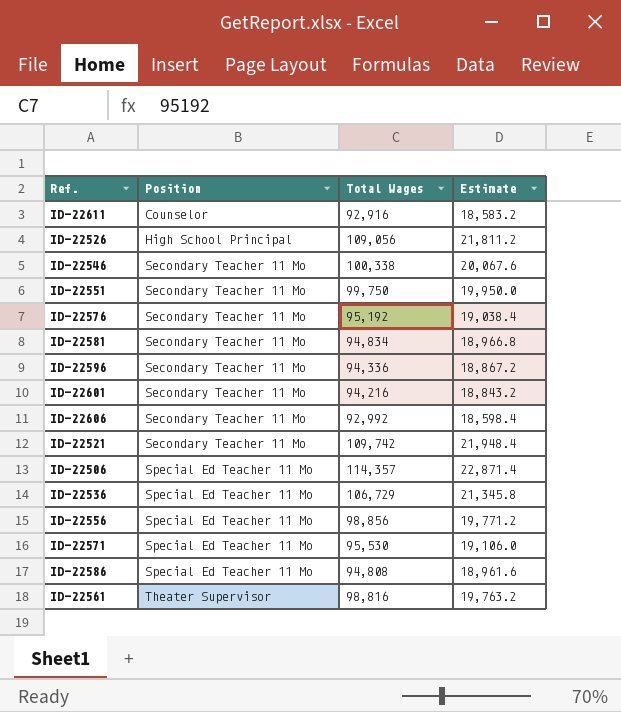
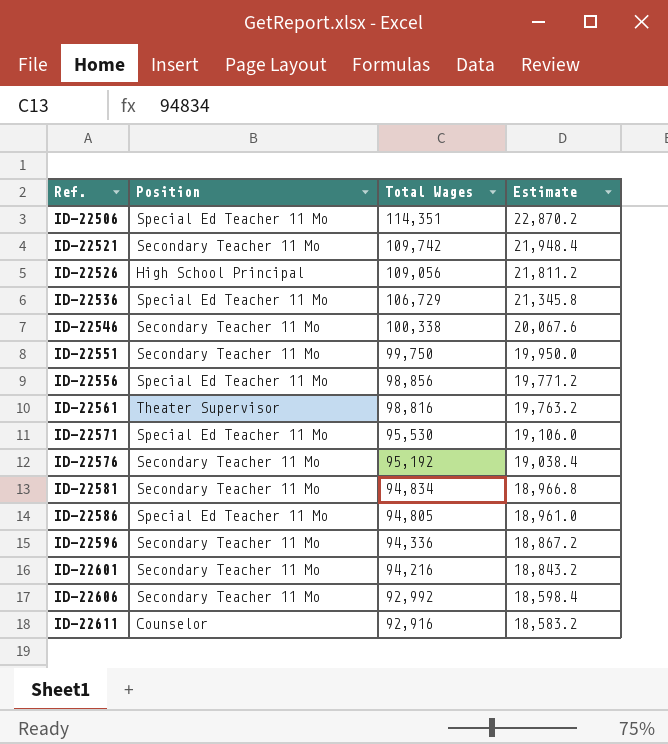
row order: Position ascending -> Ref. ascending
ID-22506 | Total Wages: 114,357 -> 114,351
ID-22506 | Estimate: 22,871.4 -> 22,870.2
ID-22586 | Total Wages: 94,808 -> 94,805
ID-22586 | Estimate: 18,961.6 -> 18,961.0

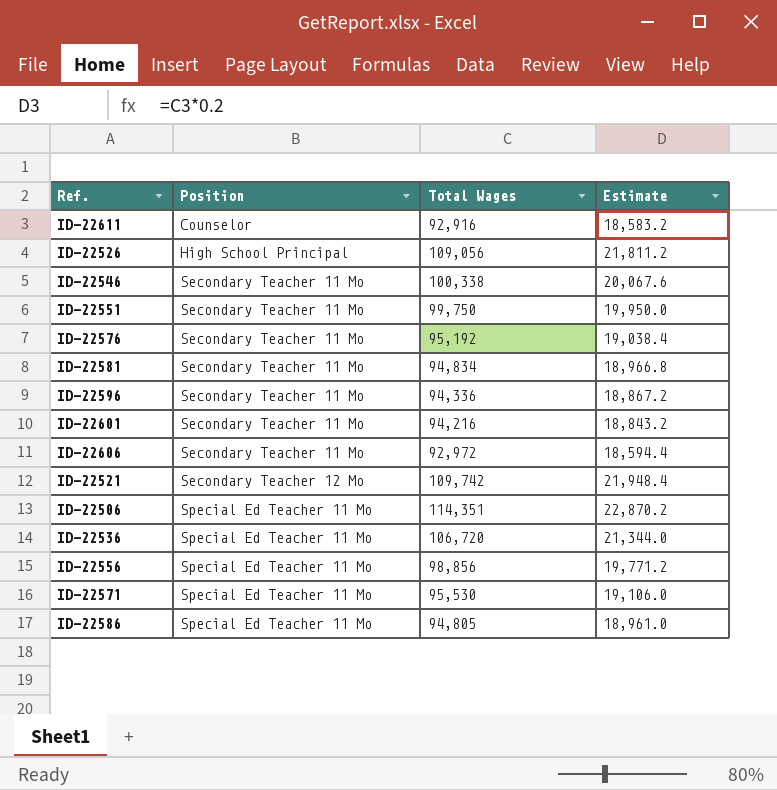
row order: Ref. ascending -> Position ascending
row ID-22561: Theater Supervisor | 98,816 | 19,763.2 -> none
ID-22606 | Total Wages: 92,992 -> 92,972
ID-22606 | Estimate: 18,598.4 -> 18,594.4
ID-22521 | Position: Secondary Teacher 11 Mo -> Secondary Teacher 12 Mo
ID-22536 | Total Wages: 106,729 -> 106,720
ID-22536 | Estimate: 21,345.8 -> 21,344.0

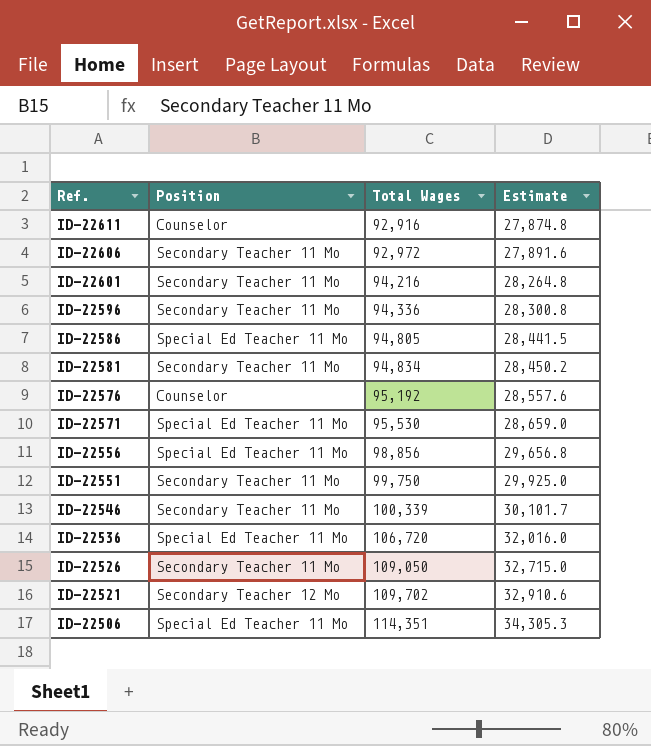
row order: Position ascending -> Ref. descending
column Estimate | formula: [Total Wages] * 0.2 -> [Total Wages] * 0.3
ID-22576 | Position: Secondary Teacher 11 Mo -> Counselor
ID-22546 | Total Wages: 100,338 -> 100,339
ID-22526 | Position: High School Principal -> Secondary Teacher 11 Mo
ID-22526 | Total Wages: 109,056 -> 109,050
ID-22521 | Total Wages: 109,742 -> 109,702

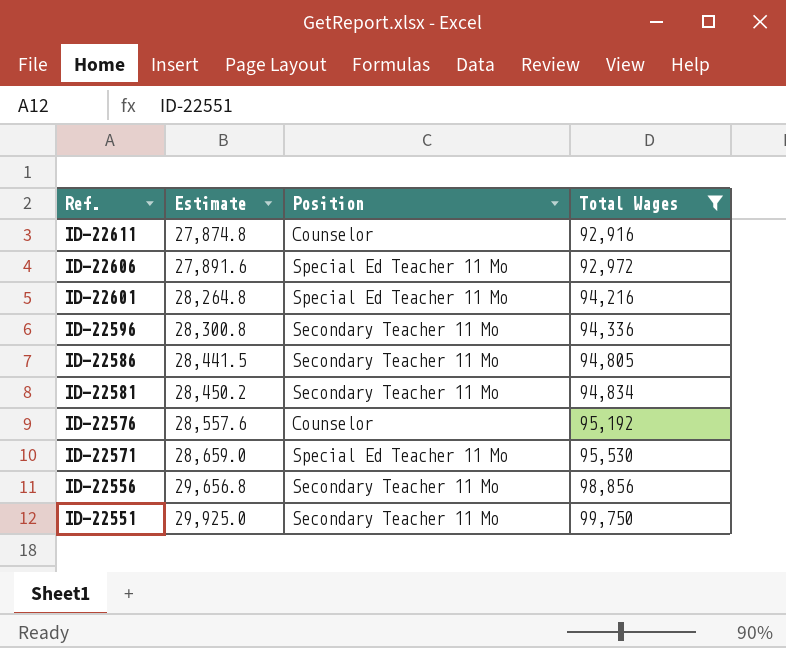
filter: none -> Total Wages <= 99,750
column Estimate | position: 4 -> 2
ID-22606 | Position: Secondary Teacher 11 Mo -> Special Ed Teacher 11 Mo
ID-22601 | Position: Secondary Teacher 11 Mo -> Special Ed Teacher 11 Mo
ID-22586 | Position: Special Ed Teacher 11 Mo -> Secondary Teacher 11 Mo
ID-22556 | Position: Special Ed Teacher 11 Mo -> Secondary Teacher 11 Mo

